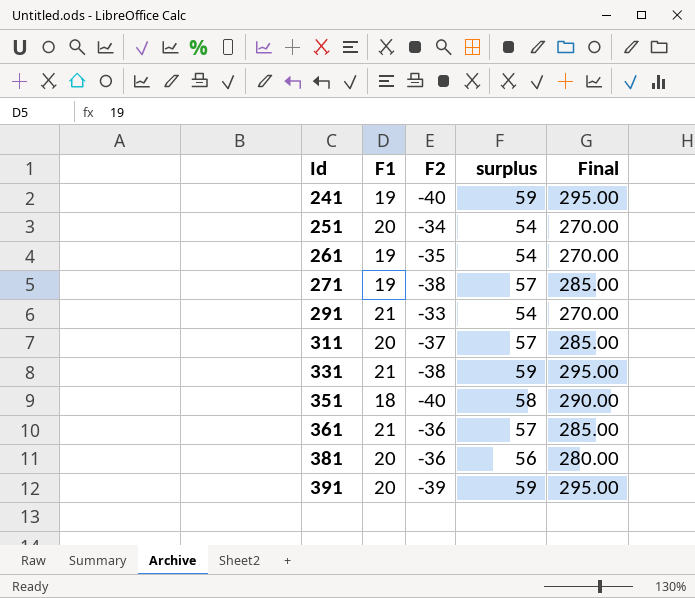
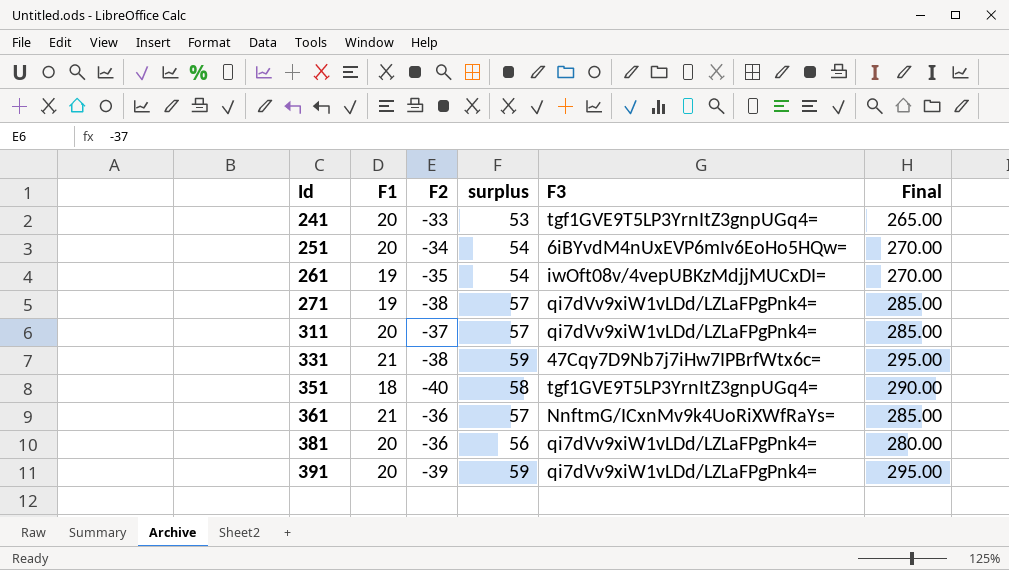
column F3 | position: none -> 5
row 291: 21 | -33 | 54 | 270.00 -> none
241 | F1: 19 -> 20
241 | F2: -40 -> -33
241 | surplus: 59 -> 53
241 | Final: 295.00 -> 265.00

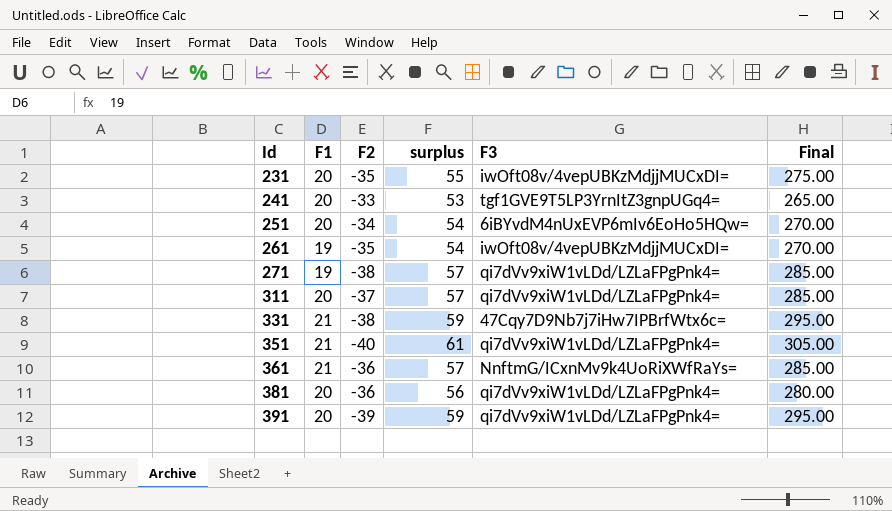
row 231: none -> 20 | -35 | 55 | iwOft08v/4vepUBKzMdjjMUCxDI= | 275.00
351 | F1: 18 -> 21
351 | surplus: 58 -> 61
351 | F3: tgf1GVE9T5LP3YrnItZ3gnpUGq4= -> qi7dVv9xiW1vLDd/LZLaFPgPnk4=
351 | Final: 290.00 -> 305.00

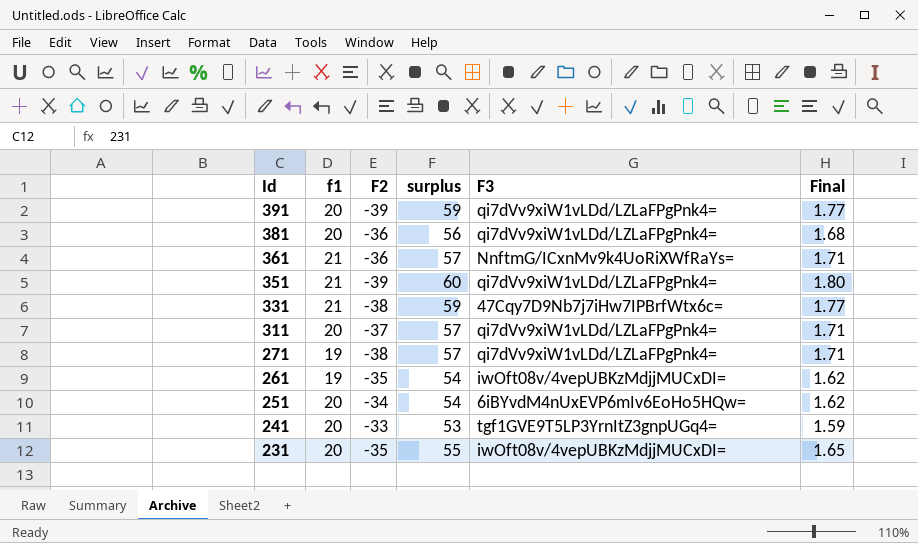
row order: Id ascending -> Id descending
column name: F1 -> f1
column Final | formula: [surplus] * 5 -> [surplus] * 0.03
351 | F2: -40 -> -39
351 | surplus: 61 -> 60

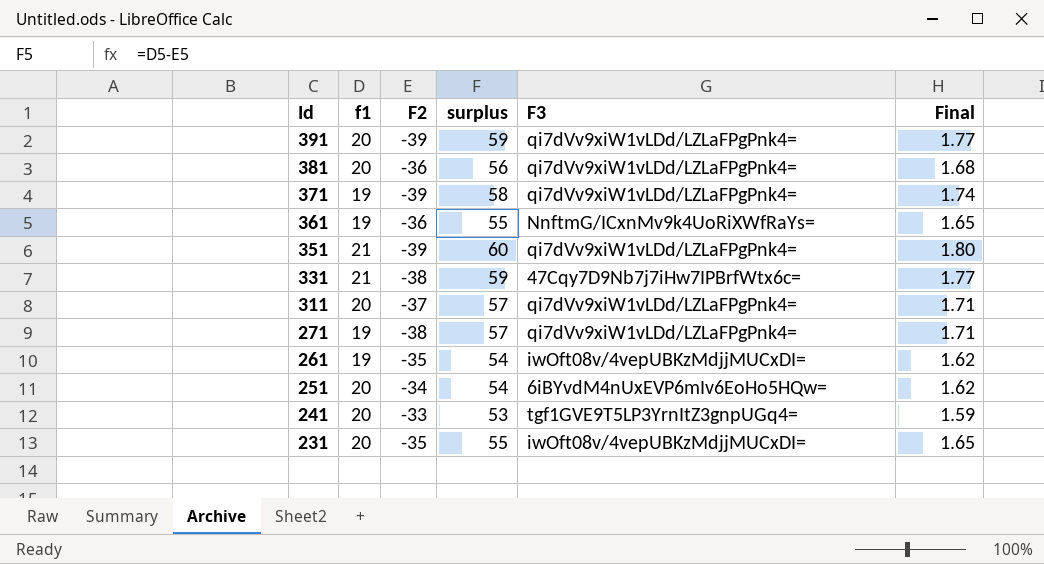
row 371: none -> 19 | -39 | 58 | qi7dVv9xiW1vLDd/LZLaFPgPnk4= | 1.74
361 | f1: 21 -> 19
361 | surplus: 57 -> 55
361 | Final: 1.71 -> 1.65

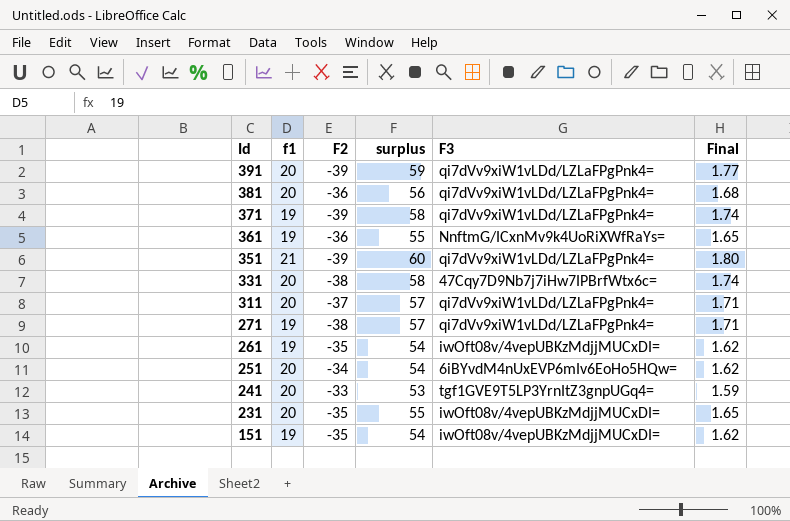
331 | f1: 21 -> 20
331 | surplus: 59 -> 58
331 | Final: 1.77 -> 1.74
row 151: none -> 19 | -35 | 54 | iwOft08v/4vepUBKzMdjjMUCxDI= | 1.62

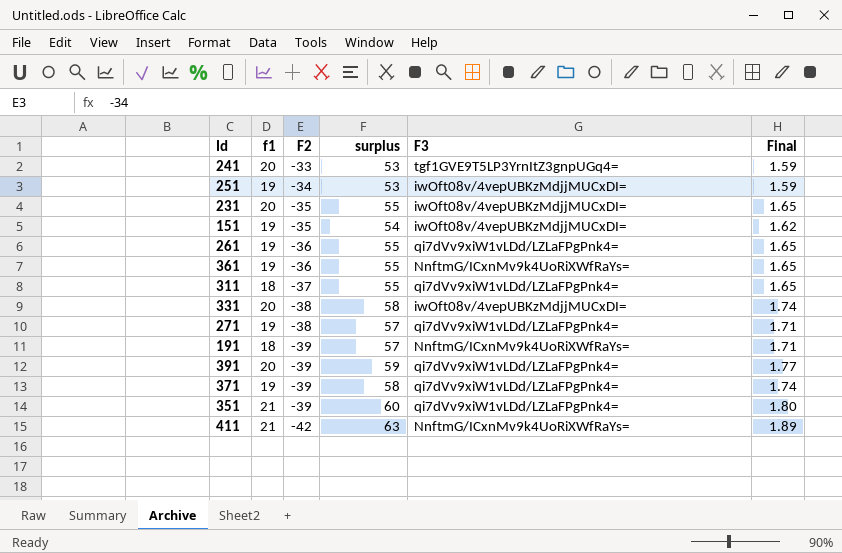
row order: Id descending -> F2 descending
row 381: 20 | -36 | 56 | qi7dVv9xiW1vLDd/LZLaFPgPnk4= | 1.68 -> none
251 | f1: 20 -> 19
251 | surplus: 54 -> 53
251 | F3: 6iBYvdM4nUxEVP6mIv6EoHo5HQw= -> iwOft08v/4vepUBKzMdjjMUCxDI=
251 | Final: 1.62 -> 1.59
261 | F2: -35 -> -36
261 | surplus: 54 -> 55
261 | F3: iwOft08v/4vepUBKzMdjjMUCxDI= -> qi7dVv9xiW1vLDd/LZLaFPgPnk4=
261 | Final: 1.62 -> 1.65
311 | f1: 20 -> 18
311 | surplus: 57 -> 55
311 | Final: 1.71 -> 1.65
331 | F3: 47Cqy7D9Nb7j7iHw7IPBrfWtx6c= -> iwOft08v/4vepUBKzMdjjMUCxDI=
row 191: none -> 18 | -39 | 57 | NnftmG/ICxnMv9k4UoRiXWfRaYs= | 1.71
row 411: none -> 21 | -42 | 63 | NnftmG/ICxnMv9k4UoRiXWfRaYs= | 1.89

